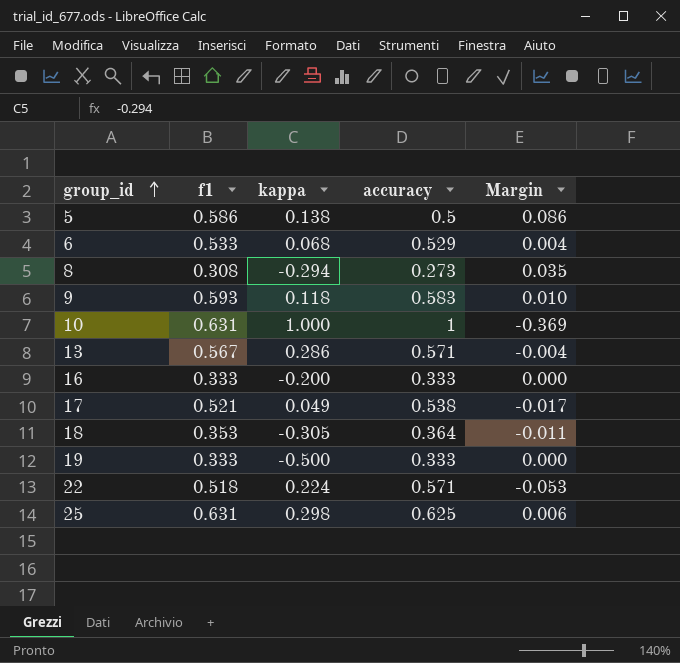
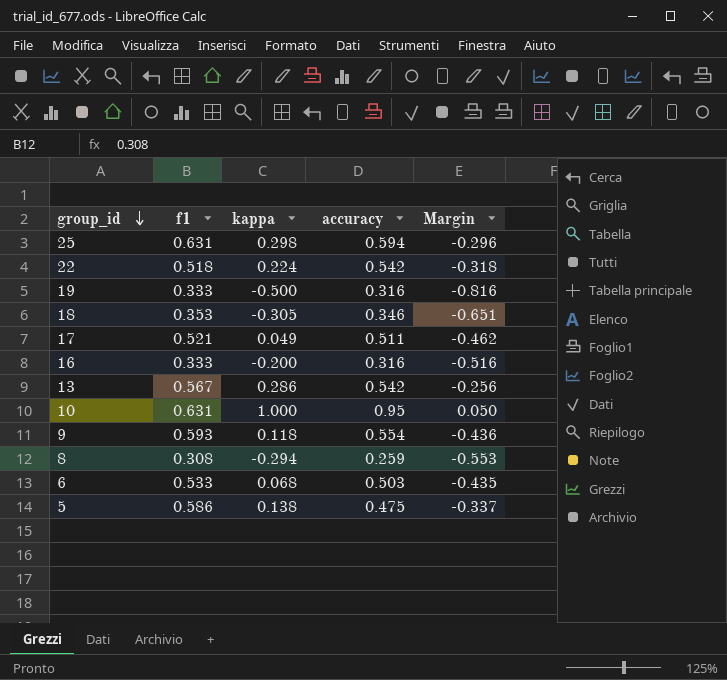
row order: group_id ascending -> group_id descending
column Margin | formula: [f1] - [accuracy] -> [kappa] - [accuracy]
25 | accuracy: 0.625 -> 0.594
22 | accuracy: 0.571 -> 0.542
19 | accuracy: 0.333 -> 0.316
18 | accuracy: 0.364 -> 0.346
17 | accuracy: 0.538 -> 0.511
16 | accuracy: 0.333 -> 0.316
13 | accuracy: 0.571 -> 0.542
10 | accuracy: 1 -> 0.95
9 | accuracy: 0.583 -> 0.554
8 | accuracy: 0.273 -> 0.259
6 | accuracy: 0.529 -> 0.503
5 | accuracy: 0.5 -> 0.475

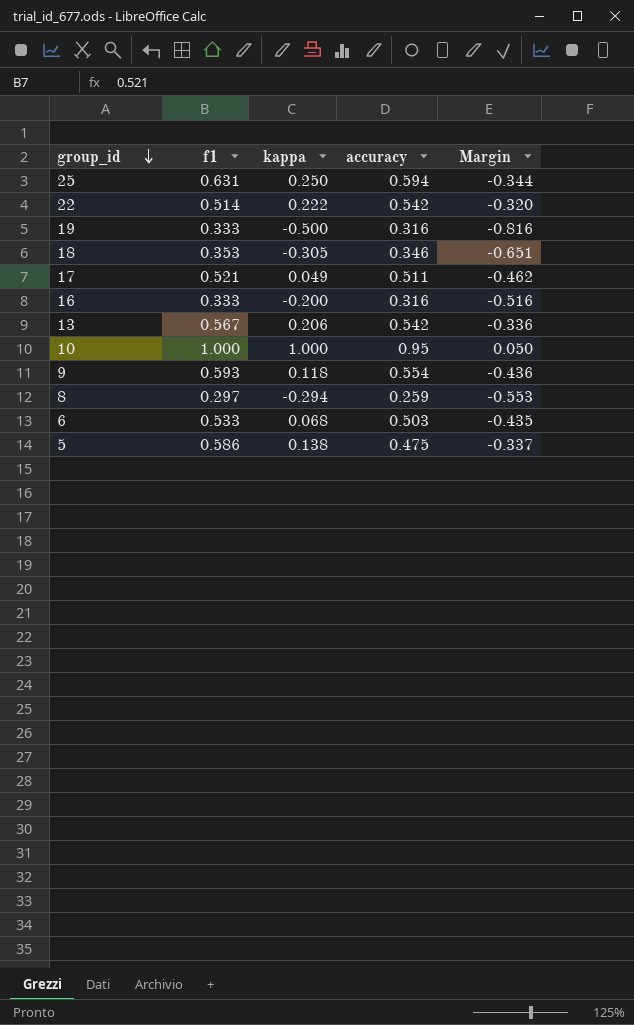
25 | kappa: 0.298 -> 0.250
25 | Margin: -0.296 -> -0.344
22 | f1: 0.518 -> 0.514
22 | kappa: 0.224 -> 0.222
22 | Margin: -0.318 -> -0.320
13 | kappa: 0.286 -> 0.206
13 | Margin: -0.256 -> -0.336
10 | f1: 0.631 -> 1.000
8 | f1: 0.308 -> 0.297

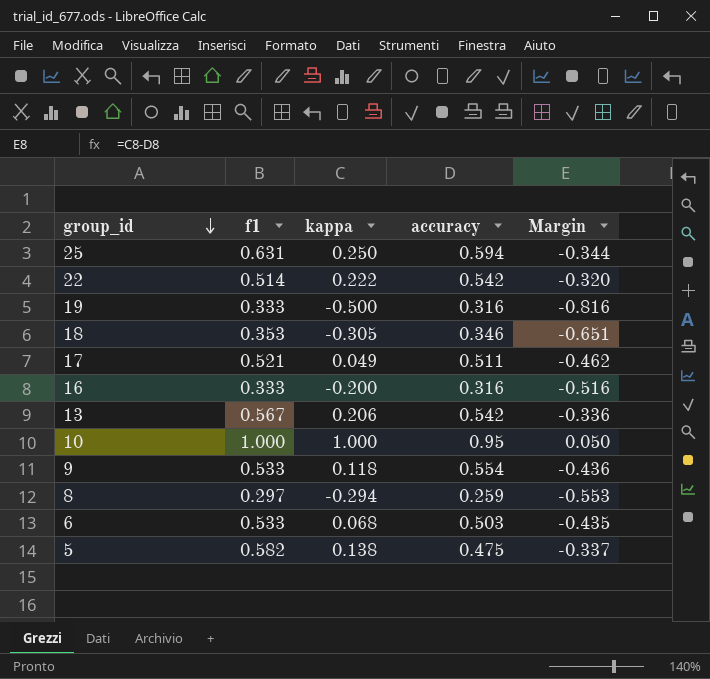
9 | f1: 0.593 -> 0.533
5 | f1: 0.586 -> 0.582

